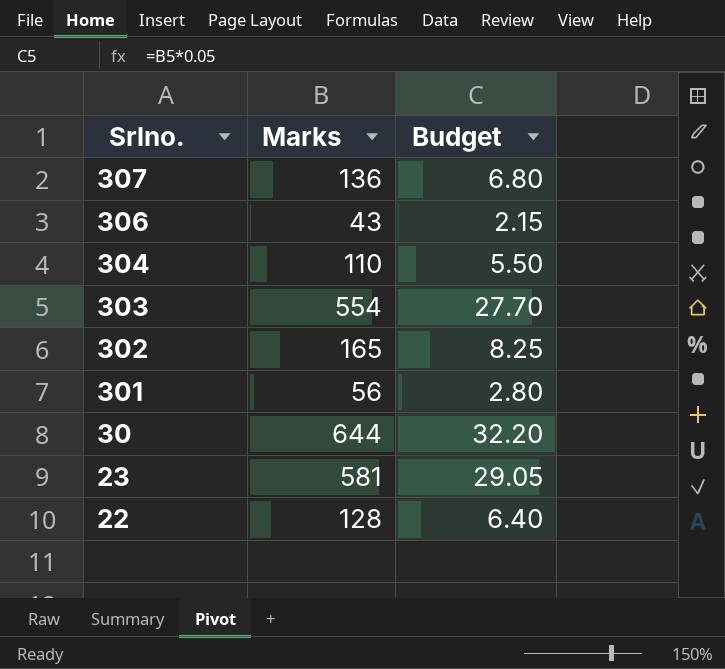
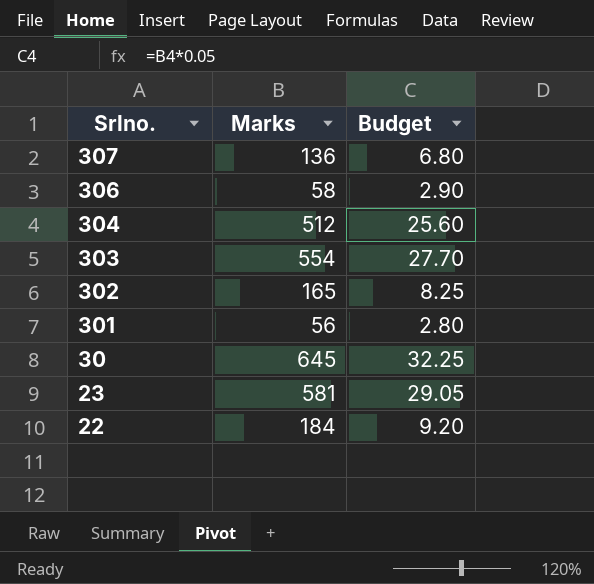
306 | Marks: 43 -> 58
306 | Budget: 2.15 -> 2.90
304 | Marks: 110 -> 512
304 | Budget: 5.50 -> 25.60
30 | Marks: 644 -> 645
30 | Budget: 32.20 -> 32.25
22 | Marks: 128 -> 184
22 | Budget: 6.40 -> 9.20

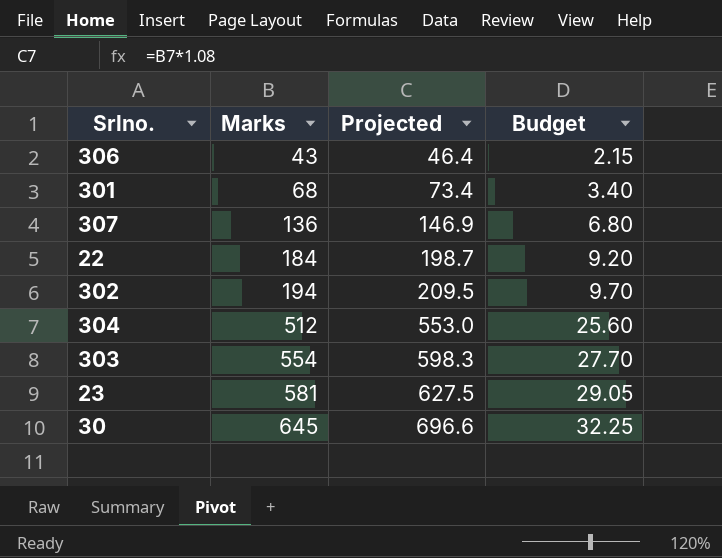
row order: Srlno. descending -> Marks ascending
column Projected | formula: none -> [Marks] * 1.08
306 | Marks: 58 -> 43
306 | Budget: 2.90 -> 2.15
301 | Marks: 56 -> 68
301 | Budget: 2.80 -> 3.40
302 | Marks: 165 -> 194
302 | Budget: 8.25 -> 9.70

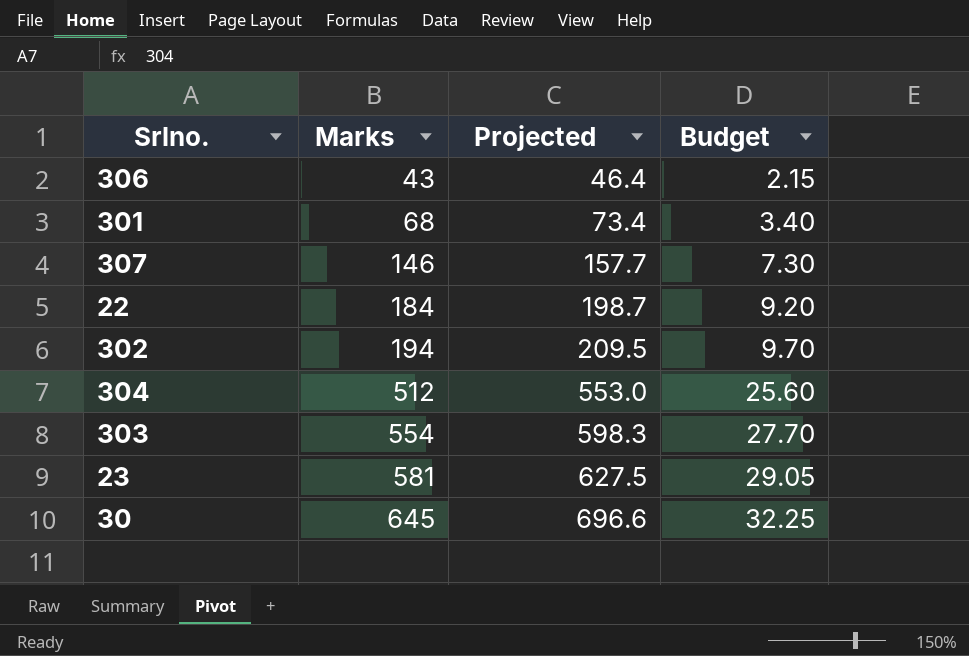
307 | Marks: 136 -> 146
307 | Projected: 146.9 -> 157.7
307 | Budget: 6.80 -> 7.30

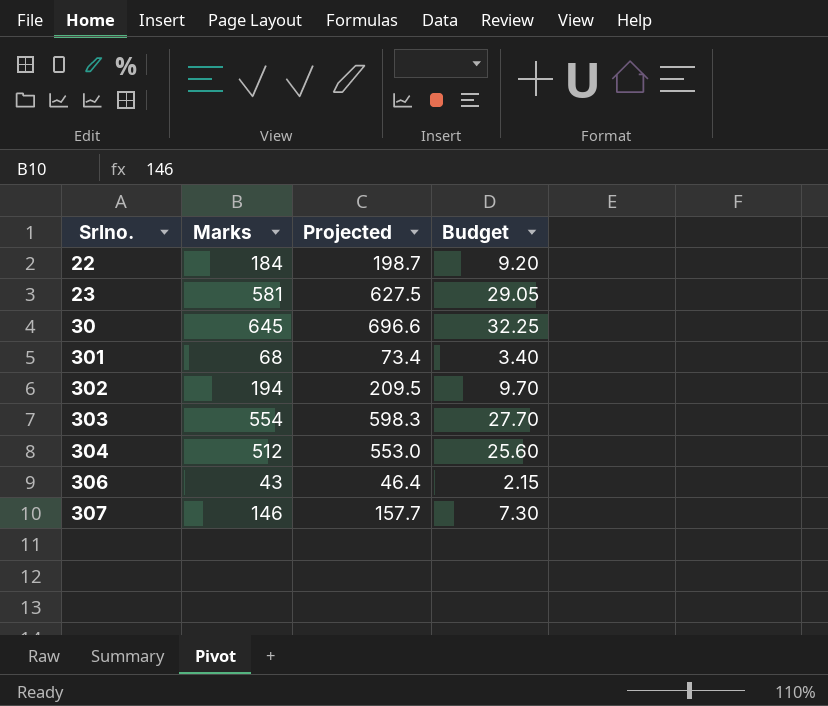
row order: Marks ascending -> Srlno. ascending

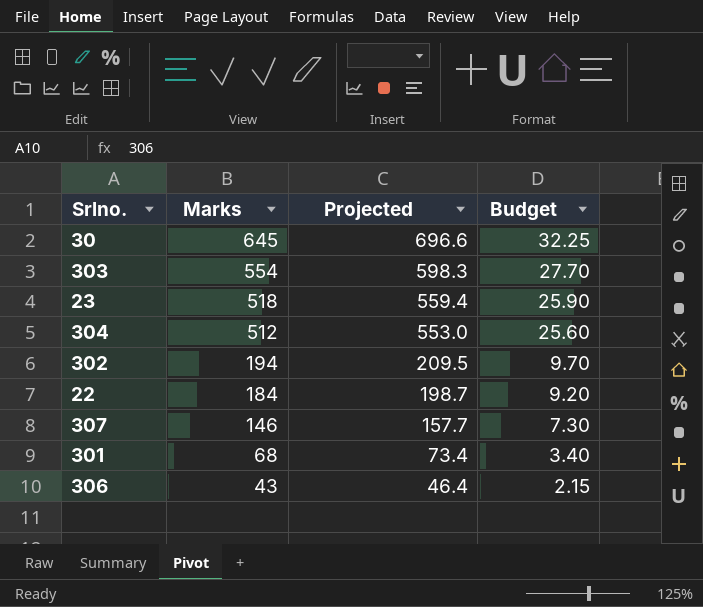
row order: Srlno. ascending -> Marks descending
23 | Marks: 581 -> 518
23 | Projected: 627.5 -> 559.4
23 | Budget: 29.05 -> 25.90

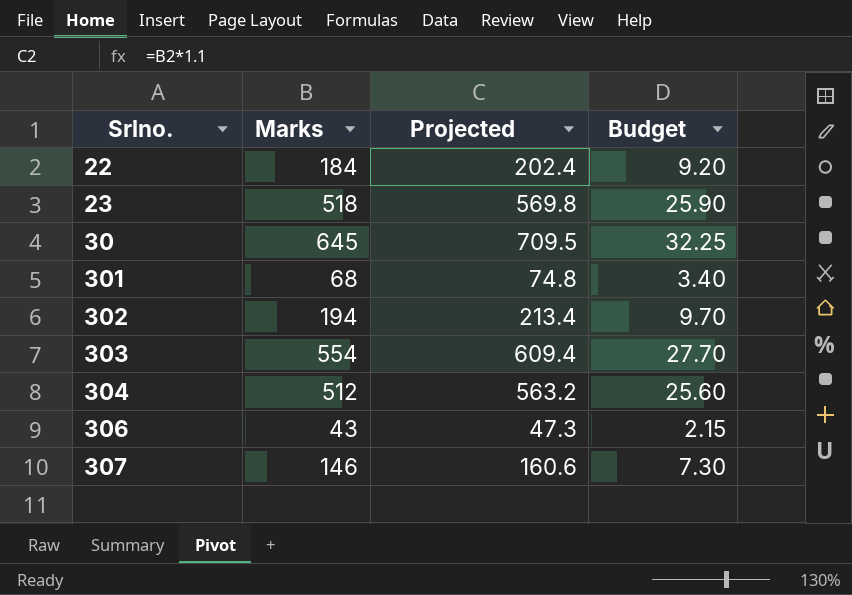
row order: Marks descending -> Srlno. ascending
column Projected | formula: [Marks] * 1.08 -> [Marks] * 1.1

